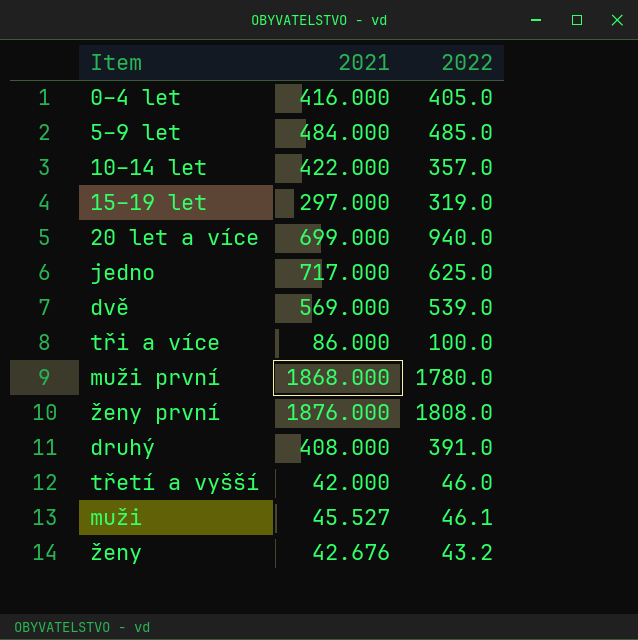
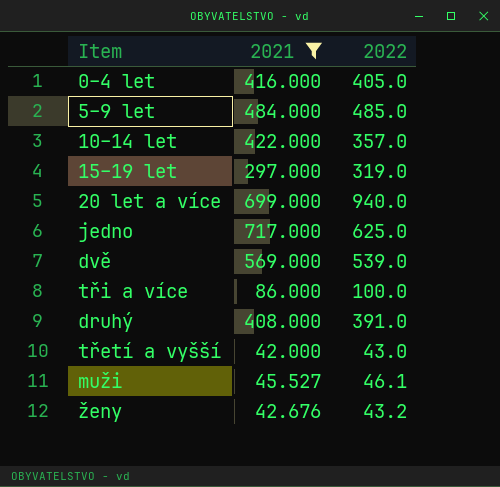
filter: none -> 2021 <= 717.000
třetí a vyšší | 2022: 46.0 -> 43.0

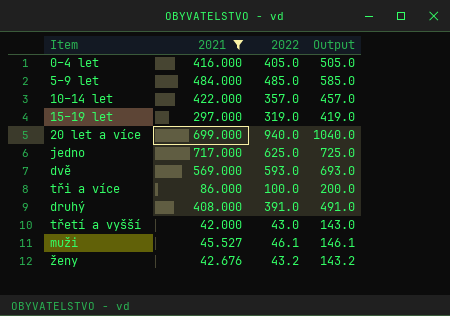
column Output | formula: none -> [2022] + 100
dvě | 2022: 539.0 -> 593.0

